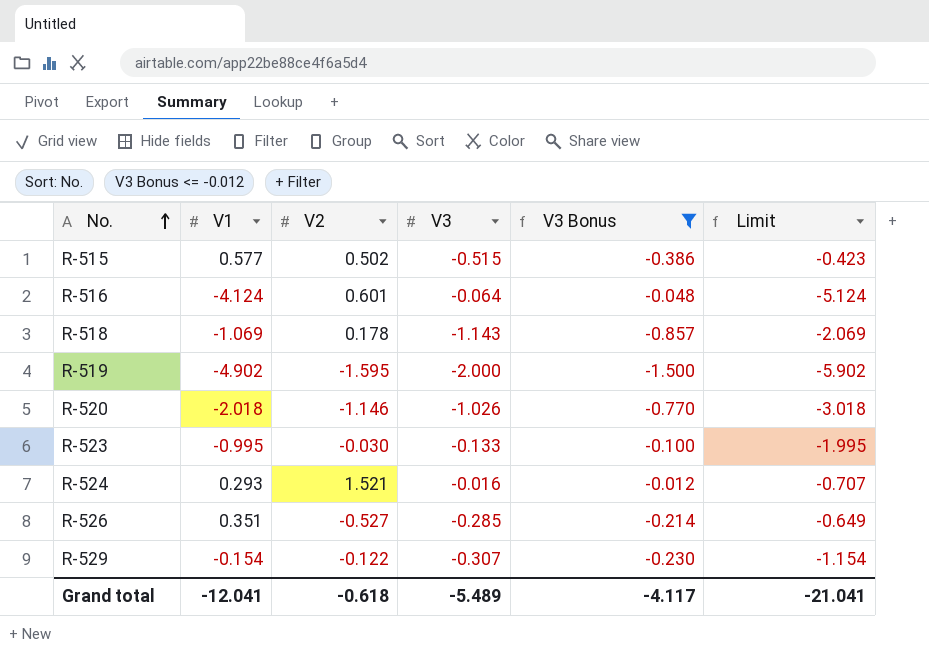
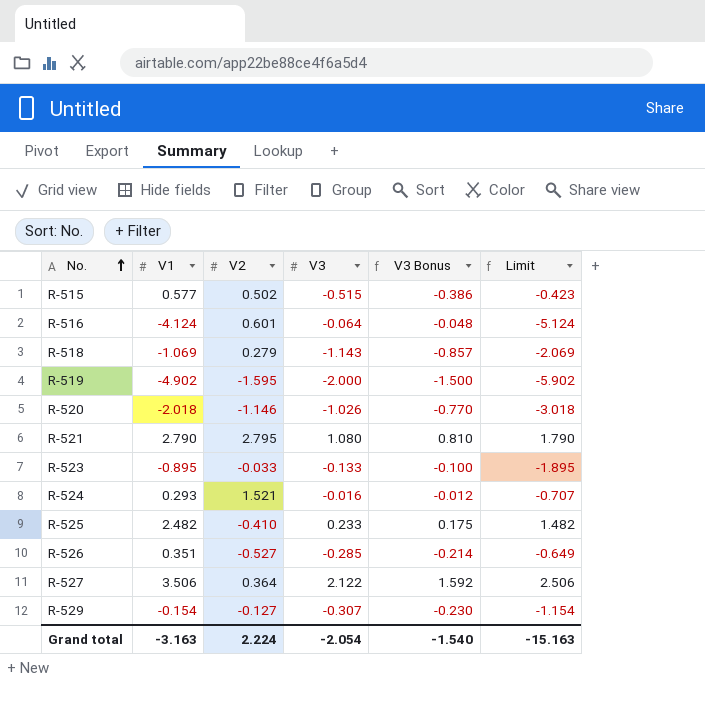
filter: V3 Bonus <= -0.012 -> none
R-518 | V2: 0.178 -> 0.279
R-523 | V1: -0.995 -> -0.895
R-523 | V2: -0.030 -> -0.033
R-523 | Limit: -1.995 -> -1.895
R-529 | V2: -0.122 -> -0.127
Grand total | V1: -12.041 -> -3.163
Grand total | V2: -0.618 -> 2.224
Grand total | V3: -5.489 -> -2.054
Grand total | V3 Bonus: -4.117 -> -1.540
Grand total | Limit: -21.041 -> -15.163

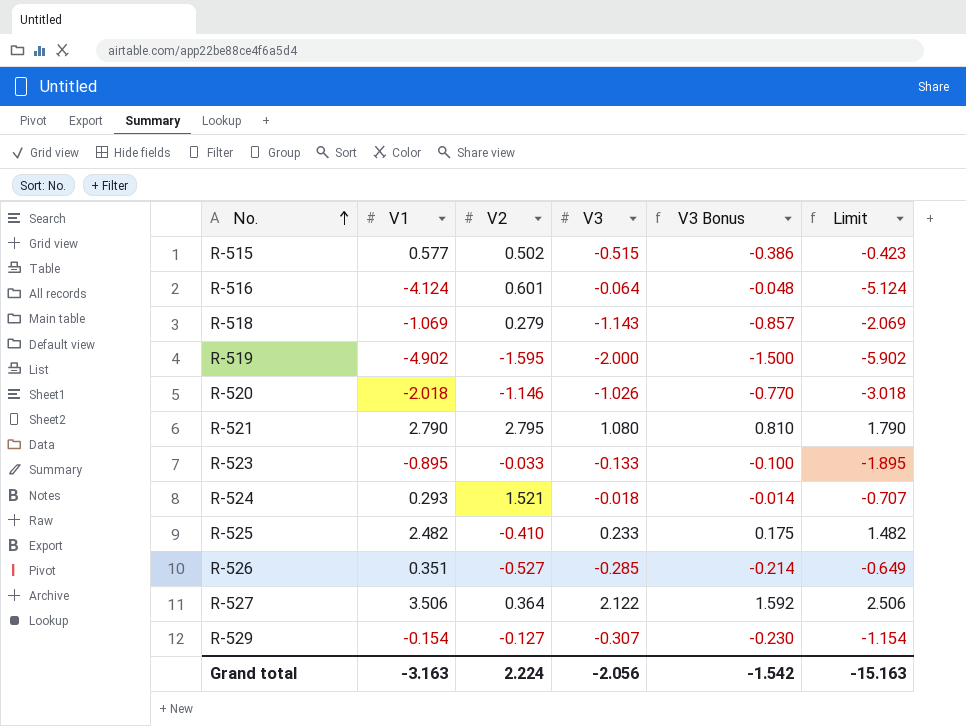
R-524 | V3: -0.016 -> -0.018
R-524 | V3 Bonus: -0.012 -> -0.014
Grand total | V3: -2.054 -> -2.056
Grand total | V3 Bonus: -1.540 -> -1.542

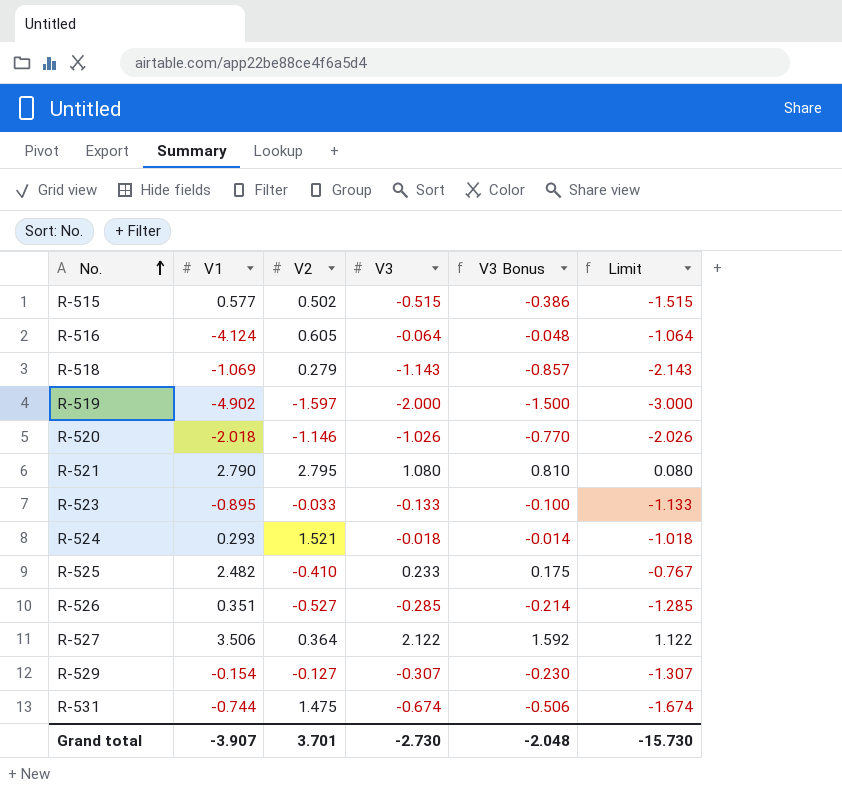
column Limit | formula: [V1] - 1 -> [V3] - 1
R-516 | V2: 0.601 -> 0.605
R-519 | V2: -1.595 -> -1.597
row R-531: none -> -0.744 | 1.475 | -0.674 | -0.506 | -1.674
Grand total | V1: -3.163 -> -3.907
Grand total | V2: 2.224 -> 3.701
Grand total | V3: -2.056 -> -2.730
Grand total | V3 Bonus: -1.542 -> -2.048
Grand total | Limit: -15.163 -> -15.730

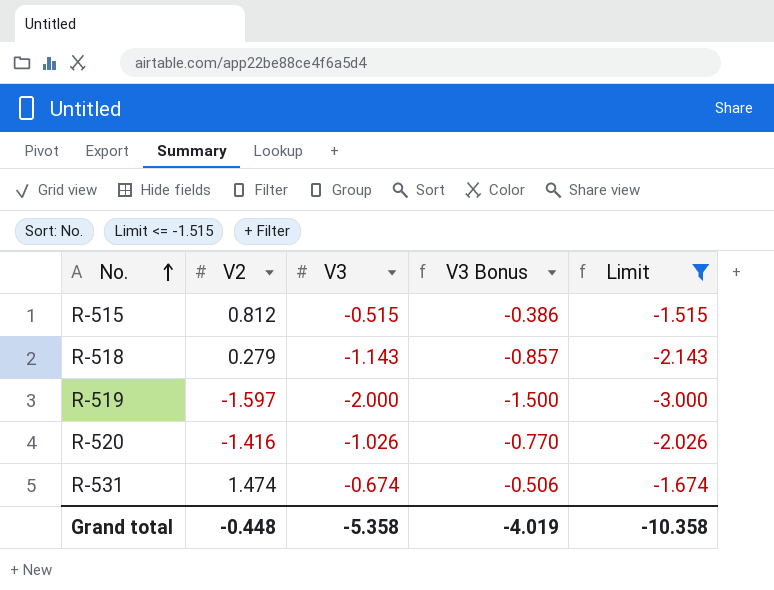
filter: none -> Limit <= -1.515
column V1 | position: 2 -> none
R-515 | V2: 0.502 -> 0.812
R-520 | V2: -1.146 -> -1.416
R-531 | V2: 1.475 -> 1.474
Grand total | V2: 3.701 -> -0.448
Grand total | V3: -2.730 -> -5.358
Grand total | V3 Bonus: -2.048 -> -4.019
Grand total | Limit: -15.730 -> -10.358

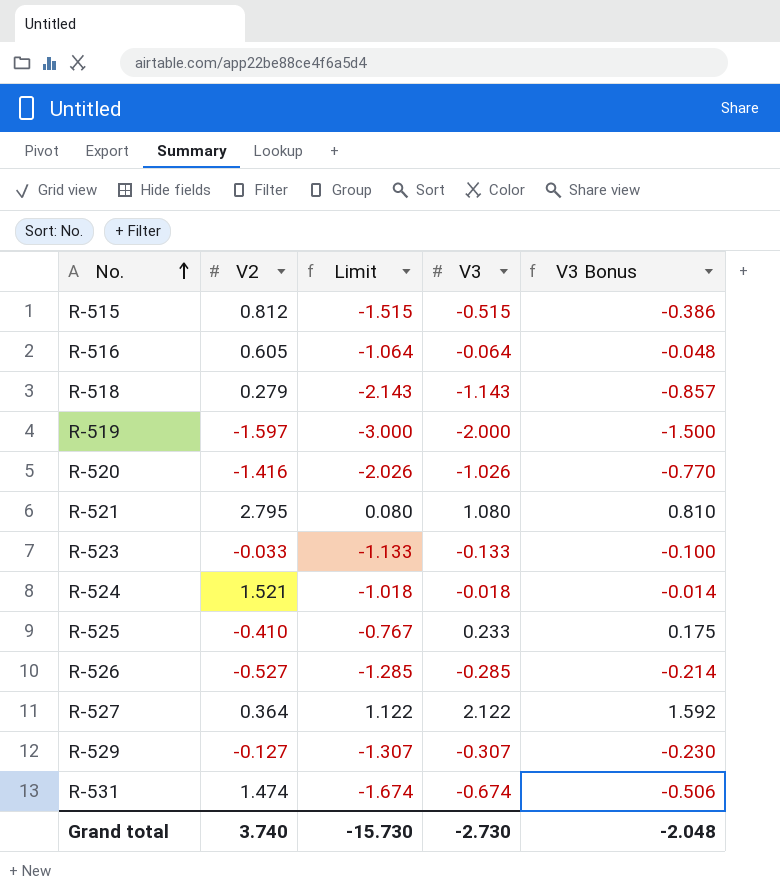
filter: Limit <= -1.515 -> none
column Limit | position: 5 -> 3
Grand total | V2: -0.448 -> 3.740
Grand total | Limit: -10.358 -> -15.730
Grand total | V3: -5.358 -> -2.730
Grand total | V3 Bonus: -4.019 -> -2.048

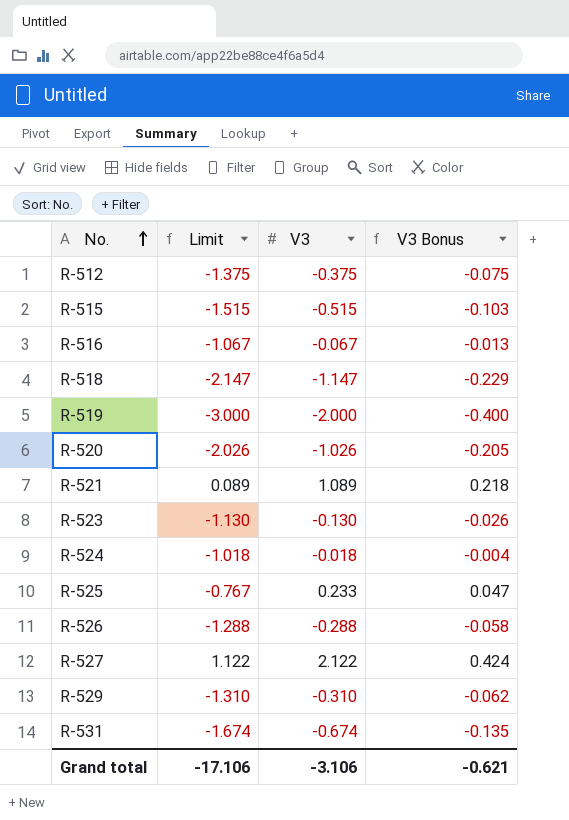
column V2 | position: 2 -> none
column V3 Bonus | formula: [V3] * 0.75 -> [V3] * 0.2
row R-512: none -> -1.375 | -0.375 | -0.075
R-516 | Limit: -1.064 -> -1.067
R-516 | V3: -0.064 -> -0.067
R-518 | Limit: -2.143 -> -2.147
R-518 | V3: -1.143 -> -1.147
R-521 | Limit: 0.080 -> 0.089
R-521 | V3: 1.080 -> 1.089
R-523 | Limit: -1.133 -> -1.130
R-523 | V3: -0.133 -> -0.130
R-526 | Limit: -1.285 -> -1.288
R-526 | V3: -0.285 -> -0.288
R-529 | Limit: -1.307 -> -1.310
R-529 | V3: -0.307 -> -0.310
Grand total | Limit: -15.730 -> -17.106
Grand total | V3: -2.730 -> -3.106
Grand total | V3 Bonus: -2.048 -> -0.621

